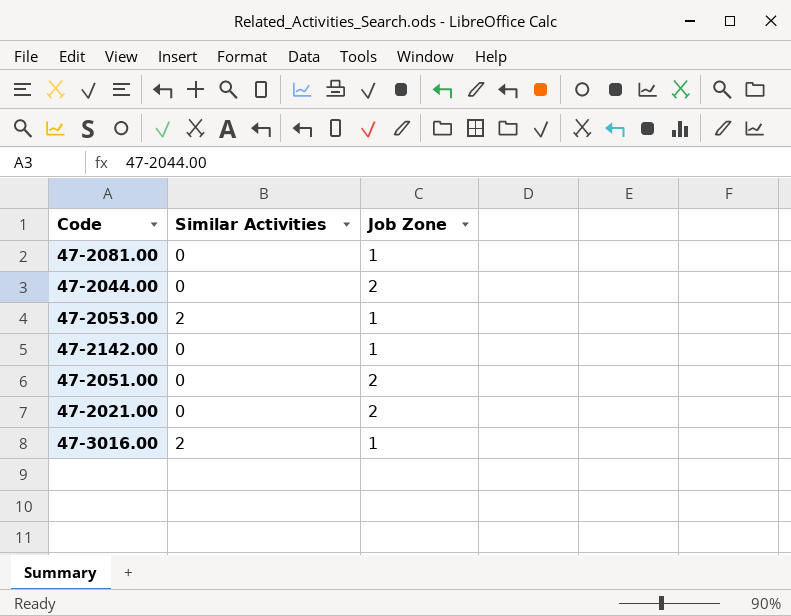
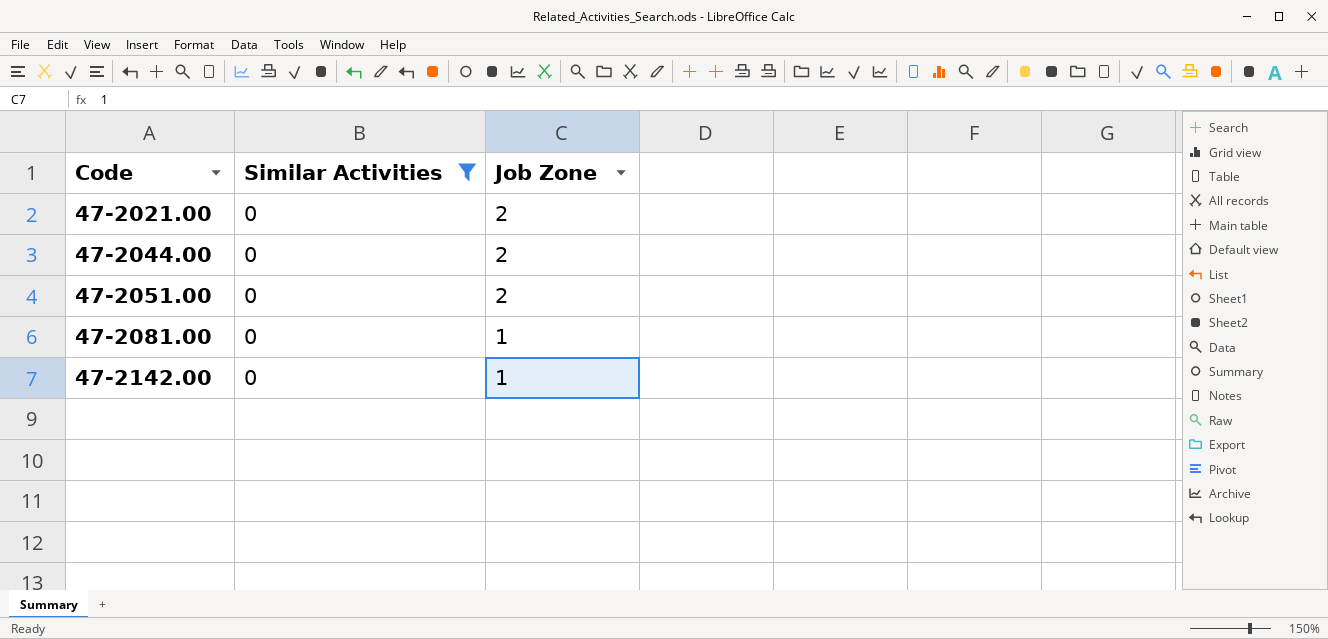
filter: none -> Similar Activities = 0
row order: none -> Code ascending

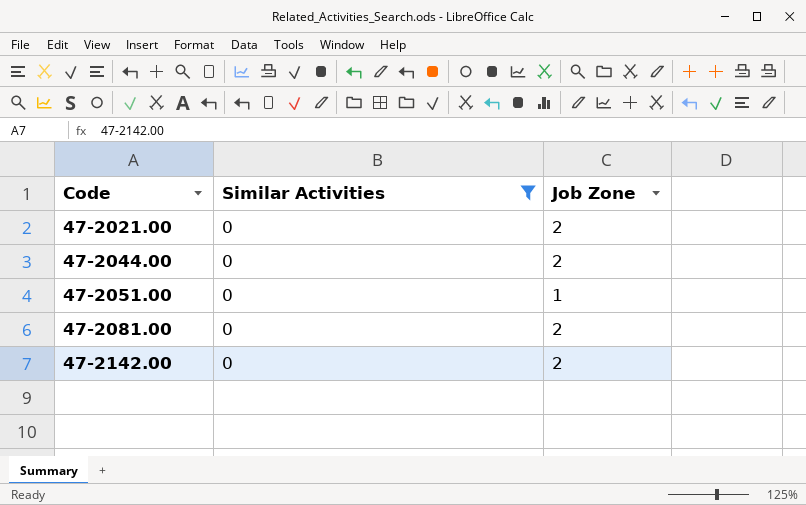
47-2051.00 | Job Zone: 2 -> 1
47-2081.00 | Job Zone: 1 -> 2
47-2142.00 | Job Zone: 1 -> 2

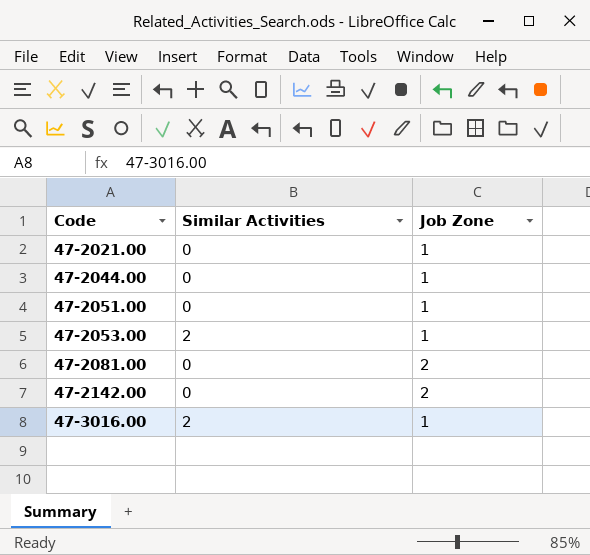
filter: Similar Activities = 0 -> none
47-2021.00 | Job Zone: 2 -> 1
47-2044.00 | Job Zone: 2 -> 1

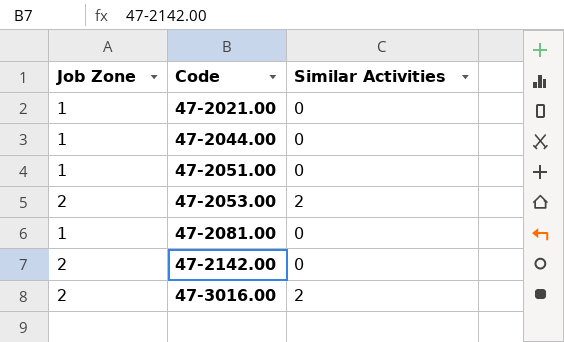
column Job Zone | position: 3 -> 1
47-2053.00 | Job Zone: 1 -> 2
47-2081.00 | Job Zone: 2 -> 1
47-3016.00 | Job Zone: 1 -> 2

